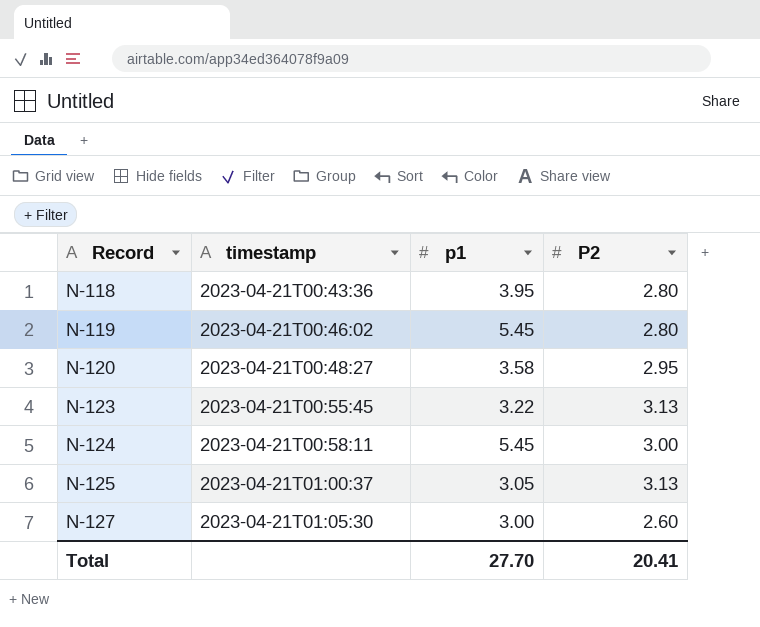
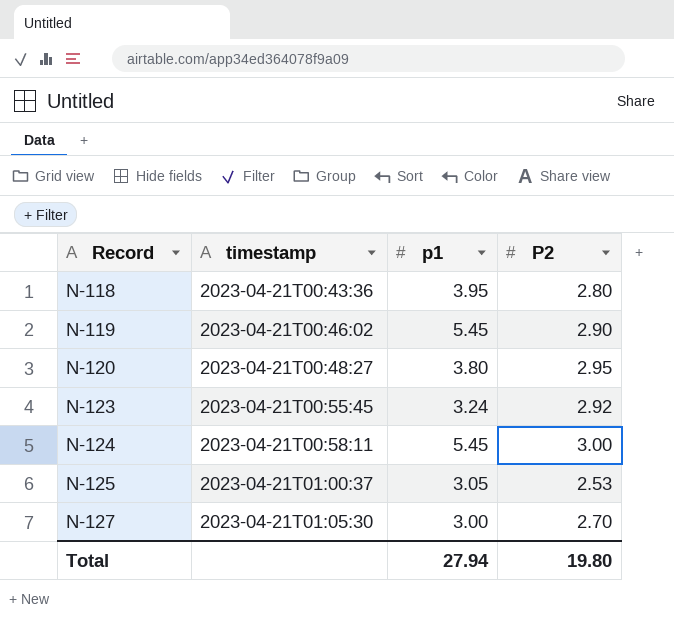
N-119 | P2: 2.80 -> 2.90
N-120 | p1: 3.58 -> 3.80
N-123 | p1: 3.22 -> 3.24
N-123 | P2: 3.13 -> 2.92
N-125 | P2: 3.13 -> 2.53
N-127 | P2: 2.60 -> 2.70
Total | p1: 27.70 -> 27.94
Total | P2: 20.41 -> 19.80

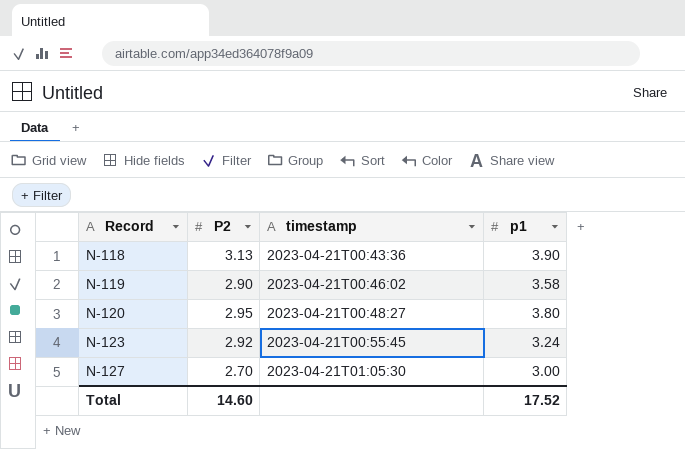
column P2 | position: 4 -> 2
row N-124: 2023-04-21T00:58:11 | 5.45 | 3.00 -> none
row N-125: 2023-04-21T01:00:37 | 3.05 | 2.53 -> none
N-118 | P2: 2.80 -> 3.13
N-118 | p1: 3.95 -> 3.90
N-119 | p1: 5.45 -> 3.58
Total | P2: 19.80 -> 14.60
Total | p1: 27.94 -> 17.52

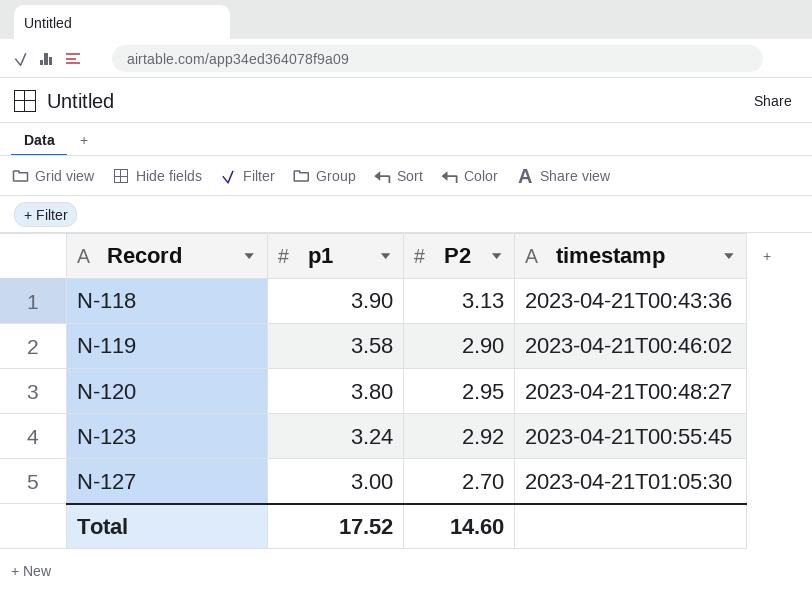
column p1 | position: 4 -> 2

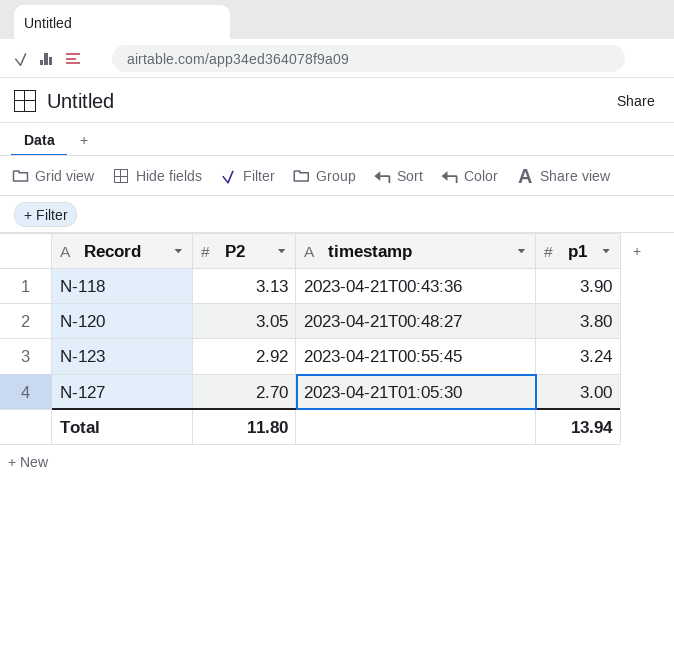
column p1 | position: 2 -> 4
row N-119: 3.58 | 2.90 | 2023-04-21T00:46:02 -> none
N-120 | P2: 2.95 -> 3.05
Total | P2: 14.60 -> 11.80
Total | p1: 17.52 -> 13.94

